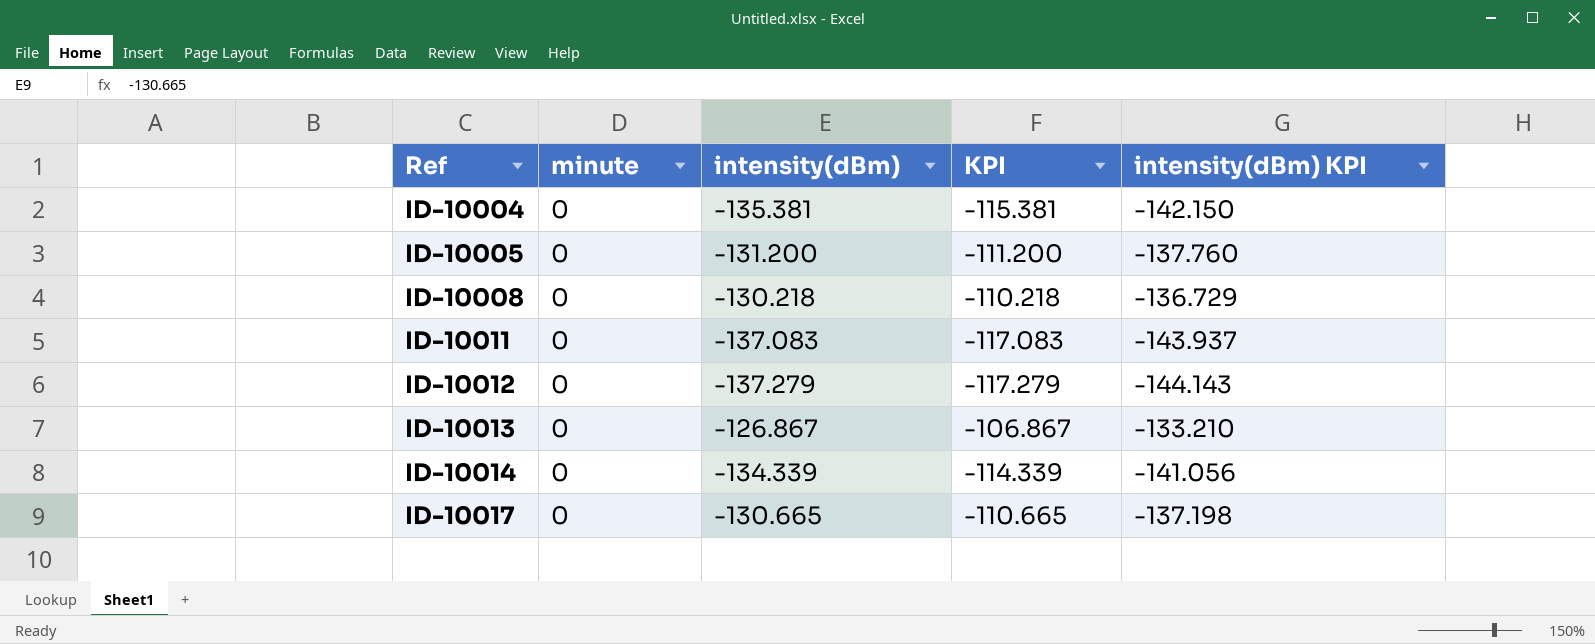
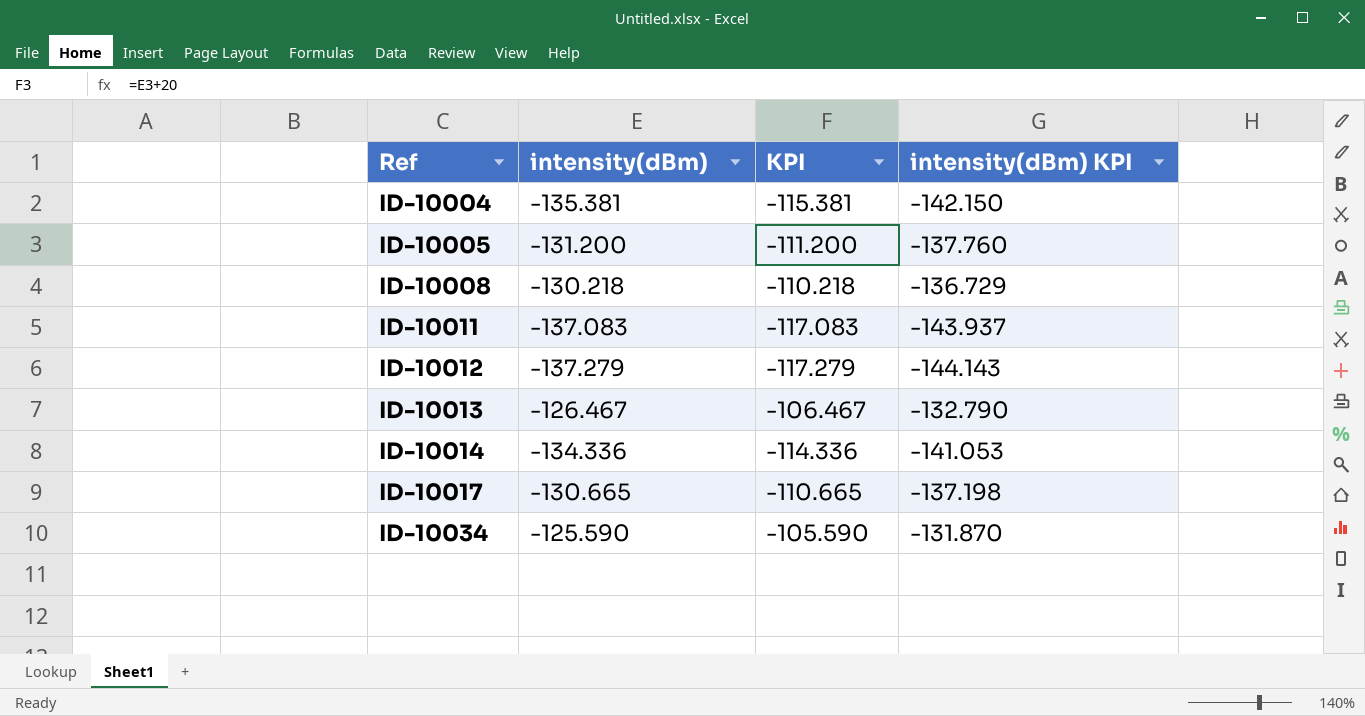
column minute | position: 2 -> none
ID-10013 | intensity(dBm): -126.867 -> -126.467
ID-10013 | KPI: -106.867 -> -106.467
ID-10013 | intensity(dBm) KPI: -133.210 -> -132.790
ID-10014 | intensity(dBm): -134.339 -> -134.336
ID-10014 | KPI: -114.339 -> -114.336
ID-10014 | intensity(dBm) KPI: -141.056 -> -141.053
row ID-10034: none -> -125.590 | -105.590 | -131.870

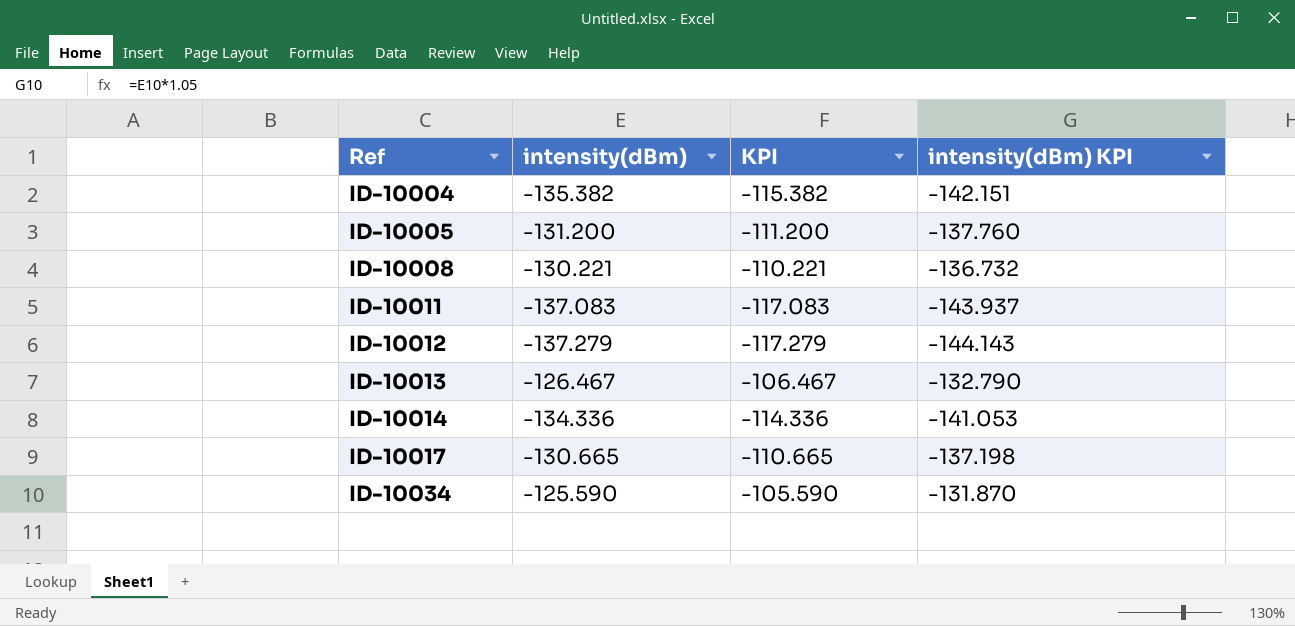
ID-10004 | intensity(dBm): -135.381 -> -135.382
ID-10004 | KPI: -115.381 -> -115.382
ID-10004 | intensity(dBm) KPI: -142.150 -> -142.151
ID-10008 | intensity(dBm): -130.218 -> -130.221
ID-10008 | KPI: -110.218 -> -110.221
ID-10008 | intensity(dBm) KPI: -136.729 -> -136.732

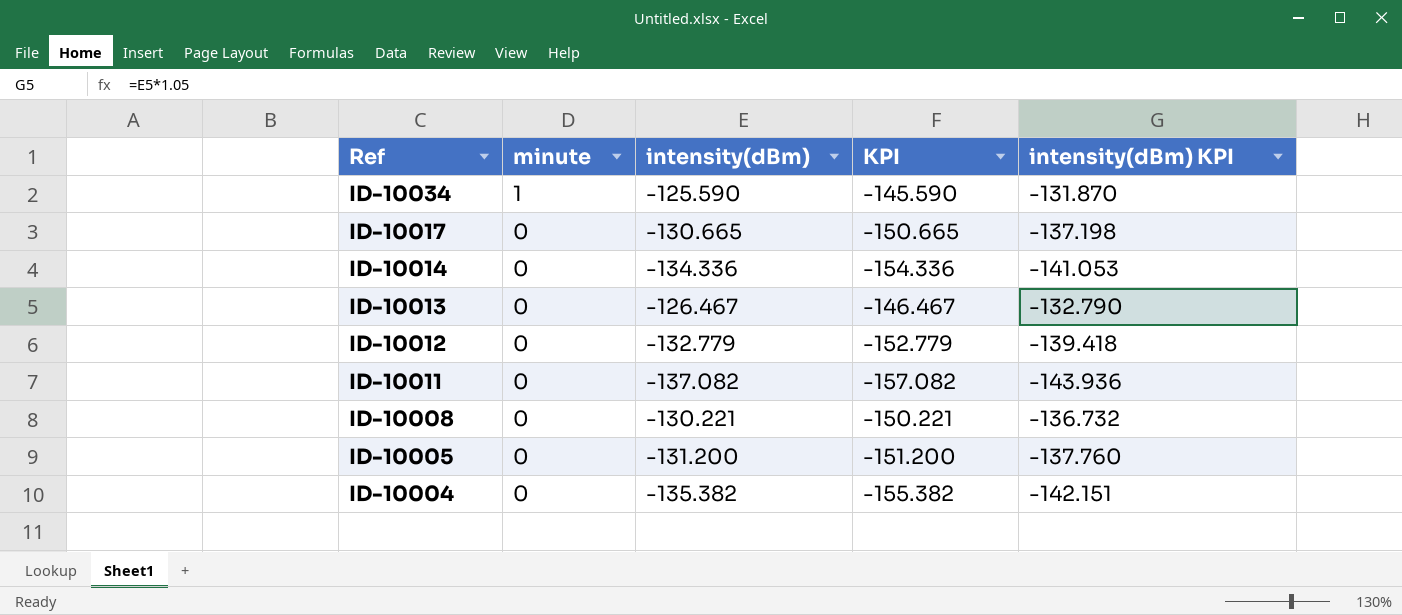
row order: Ref ascending -> Ref descending
column minute | position: none -> 2
column KPI | formula: [intensity(dBm)] + 20 -> [intensity(dBm)] - 20
ID-10012 | intensity(dBm): -137.279 -> -132.779
ID-10012 | intensity(dBm) KPI: -144.143 -> -139.418
ID-10011 | intensity(dBm): -137.083 -> -137.082
ID-10011 | intensity(dBm) KPI: -143.937 -> -143.936

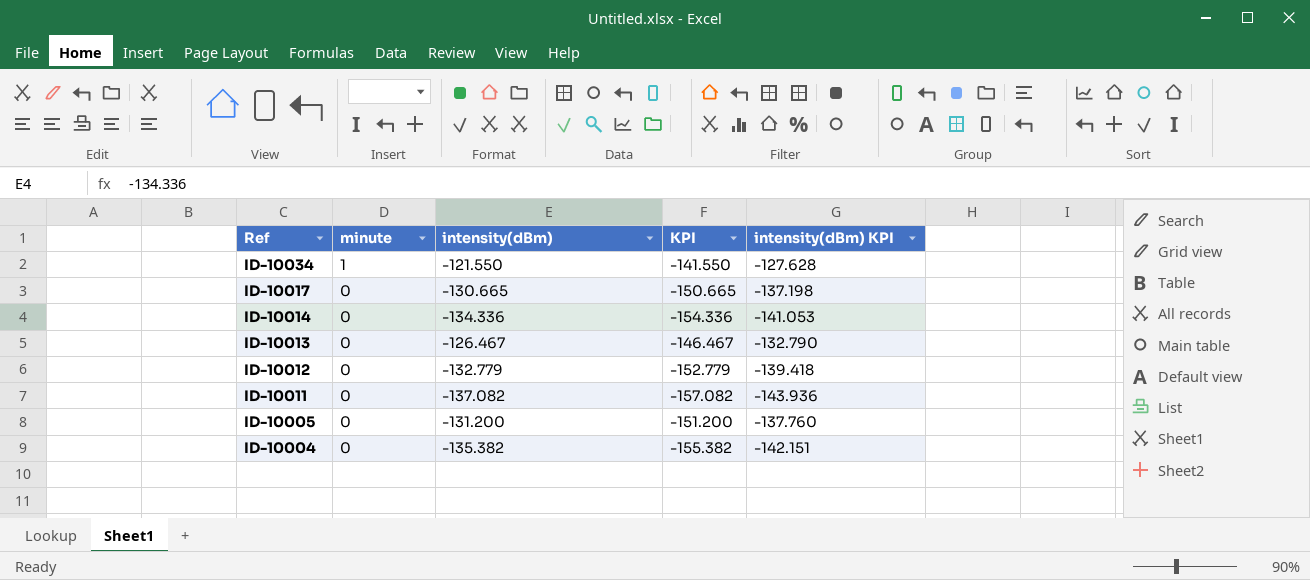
row ID-10008: 0 | -130.221 | -150.221 | -136.732 -> none
ID-10034 | intensity(dBm): -125.590 -> -121.550
ID-10034 | KPI: -145.590 -> -141.550
ID-10034 | intensity(dBm) KPI: -131.870 -> -127.628

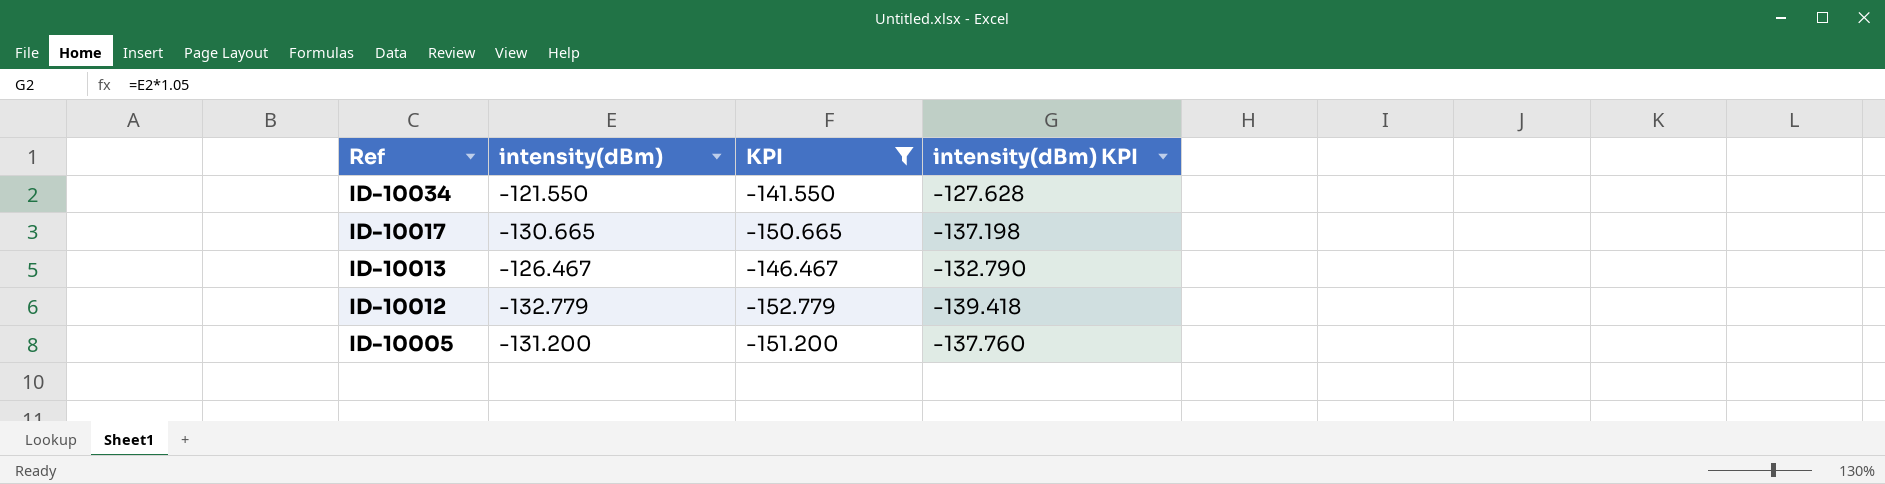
filter: none -> KPI >= -152.779
column minute | position: 2 -> none

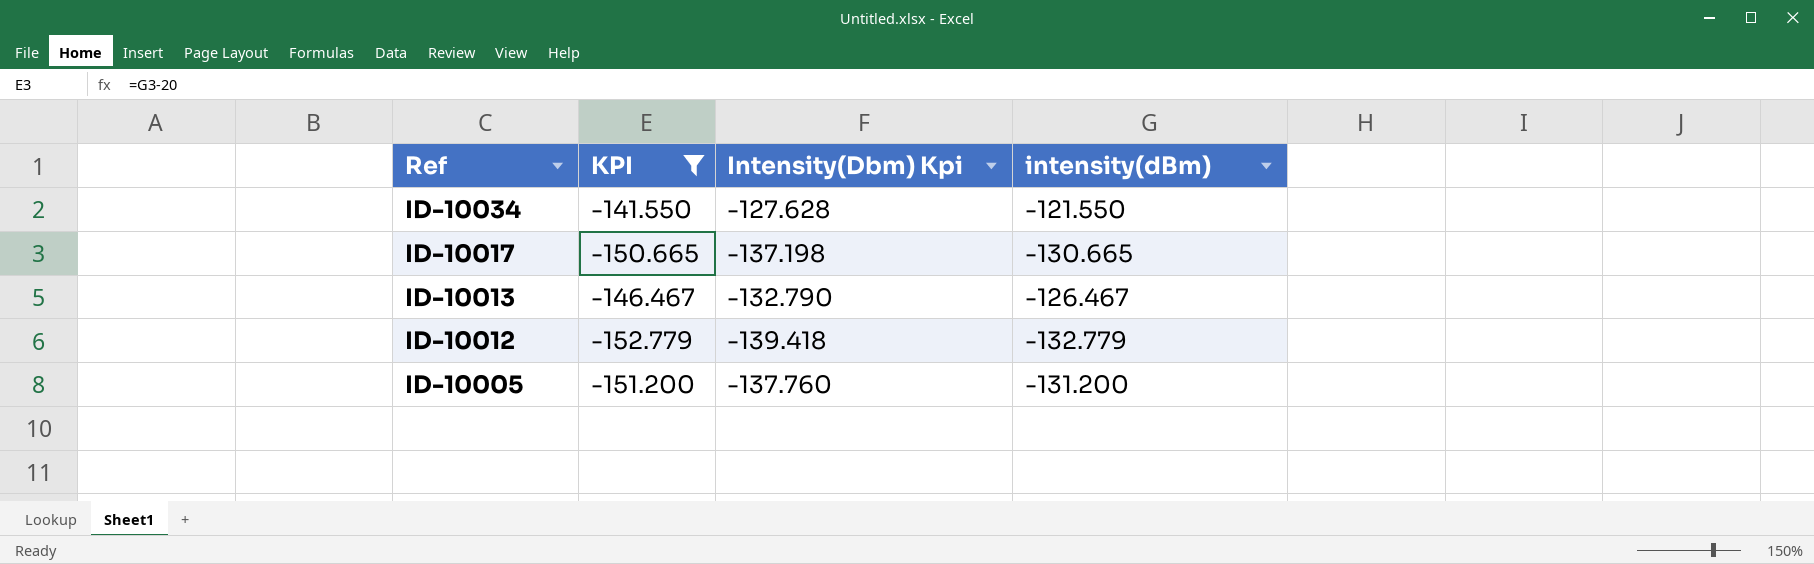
column name: intensity(dBm) KPI -> Intensity(Dbm) Kpi
column intensity(dBm) | position: 2 -> 4

